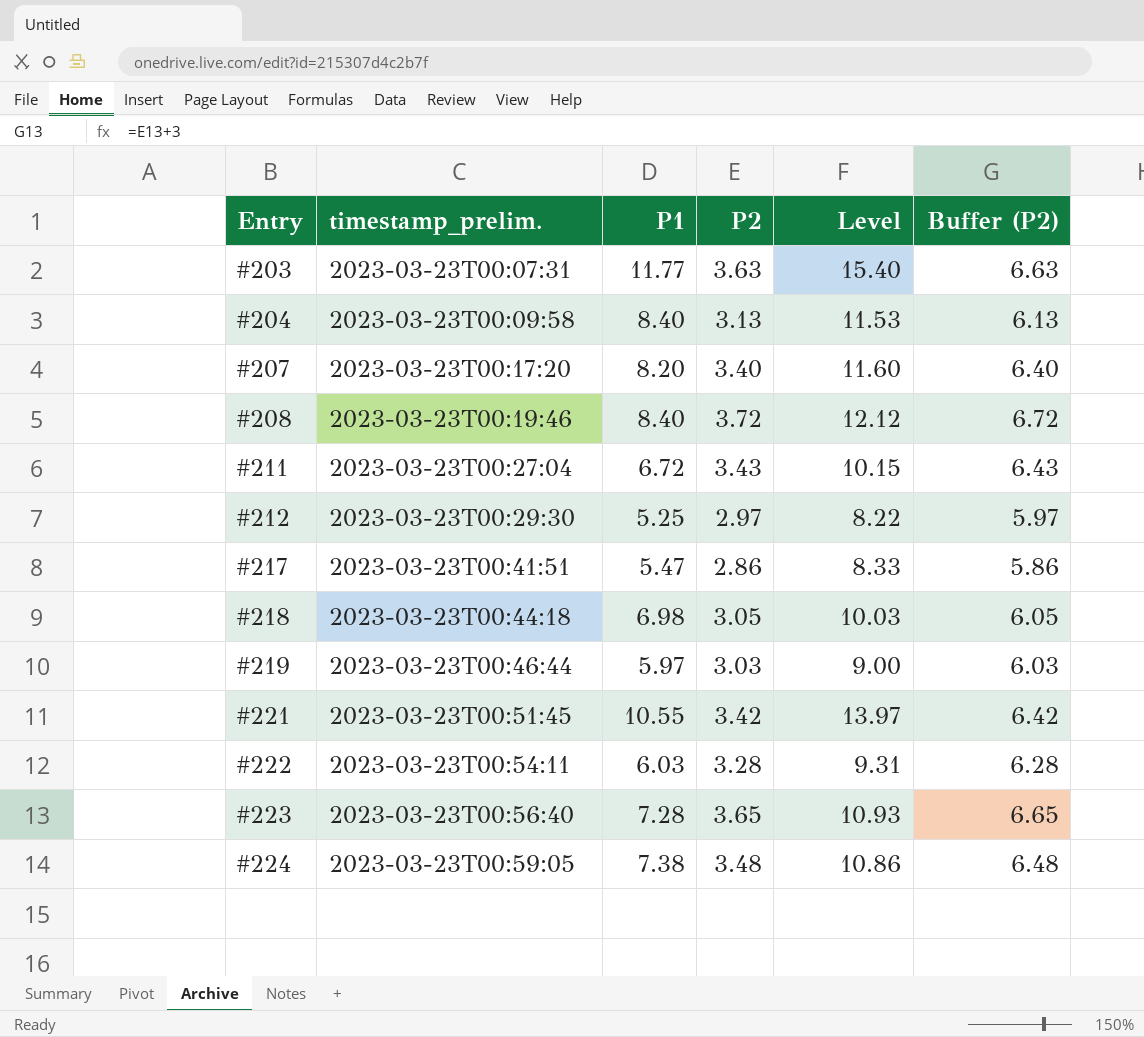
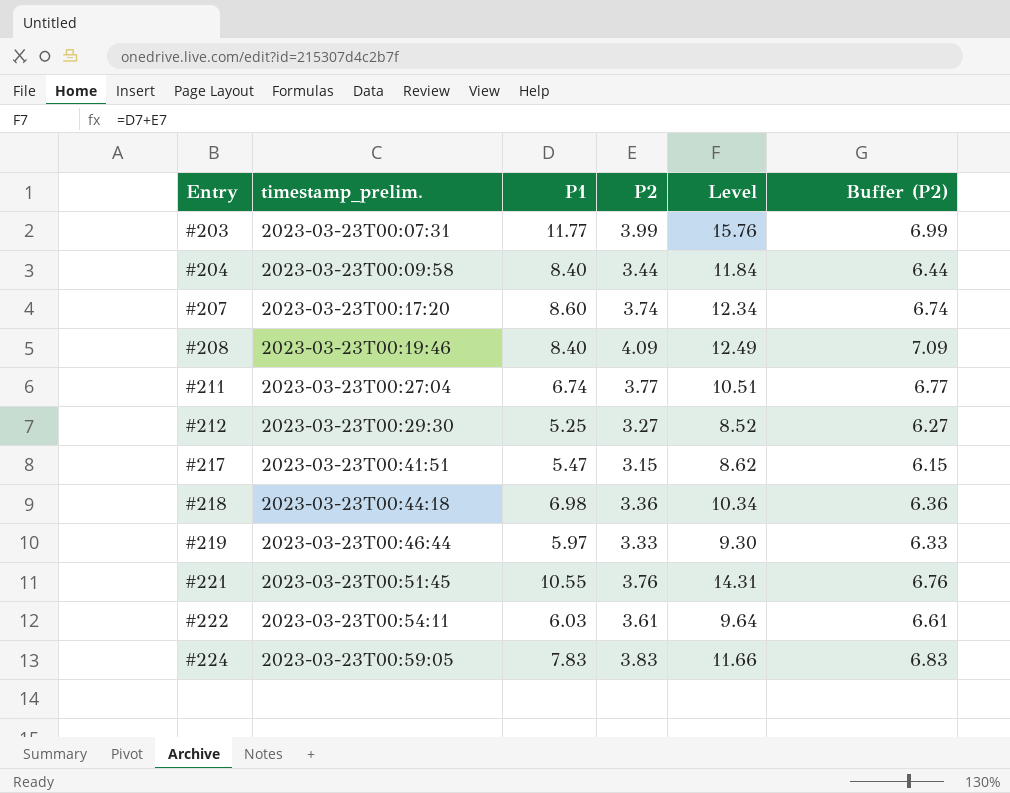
row #223: 2023-03-23T00:56:40 | 7.28 | 3.65 | 10.93 | 6.65 -> none
#203 | P2: 3.63 -> 3.99
#203 | Level: 15.40 -> 15.76
#203 | Buffer (P2): 6.63 -> 6.99
#204 | P2: 3.13 -> 3.44
#204 | Level: 11.53 -> 11.84
#204 | Buffer (P2): 6.13 -> 6.44
#207 | P1: 8.20 -> 8.60
#207 | P2: 3.40 -> 3.74
#207 | Level: 11.60 -> 12.34
#207 | Buffer (P2): 6.40 -> 6.74
#208 | P2: 3.72 -> 4.09
#208 | Level: 12.12 -> 12.49
#208 | Buffer (P2): 6.72 -> 7.09
#211 | P1: 6.72 -> 6.74
#211 | P2: 3.43 -> 3.77
#211 | Level: 10.15 -> 10.51
#211 | Buffer (P2): 6.43 -> 6.77
#212 | P2: 2.97 -> 3.27
#212 | Level: 8.22 -> 8.52
#212 | Buffer (P2): 5.97 -> 6.27
#217 | P2: 2.86 -> 3.15
#217 | Level: 8.33 -> 8.62
#217 | Buffer (P2): 5.86 -> 6.15
#218 | P2: 3.05 -> 3.36
#218 | Level: 10.03 -> 10.34
#218 | Buffer (P2): 6.05 -> 6.36
#219 | P2: 3.03 -> 3.33
#219 | Level: 9.00 -> 9.30
#219 | Buffer (P2): 6.03 -> 6.33
#221 | P2: 3.42 -> 3.76
#221 | Level: 13.97 -> 14.31
#221 | Buffer (P2): 6.42 -> 6.76
#222 | P2: 3.28 -> 3.61
#222 | Level: 9.31 -> 9.64
#222 | Buffer (P2): 6.28 -> 6.61
#224 | P1: 7.38 -> 7.83
#224 | P2: 3.48 -> 3.83
#224 | Level: 10.86 -> 11.66
#224 | Buffer (P2): 6.48 -> 6.83

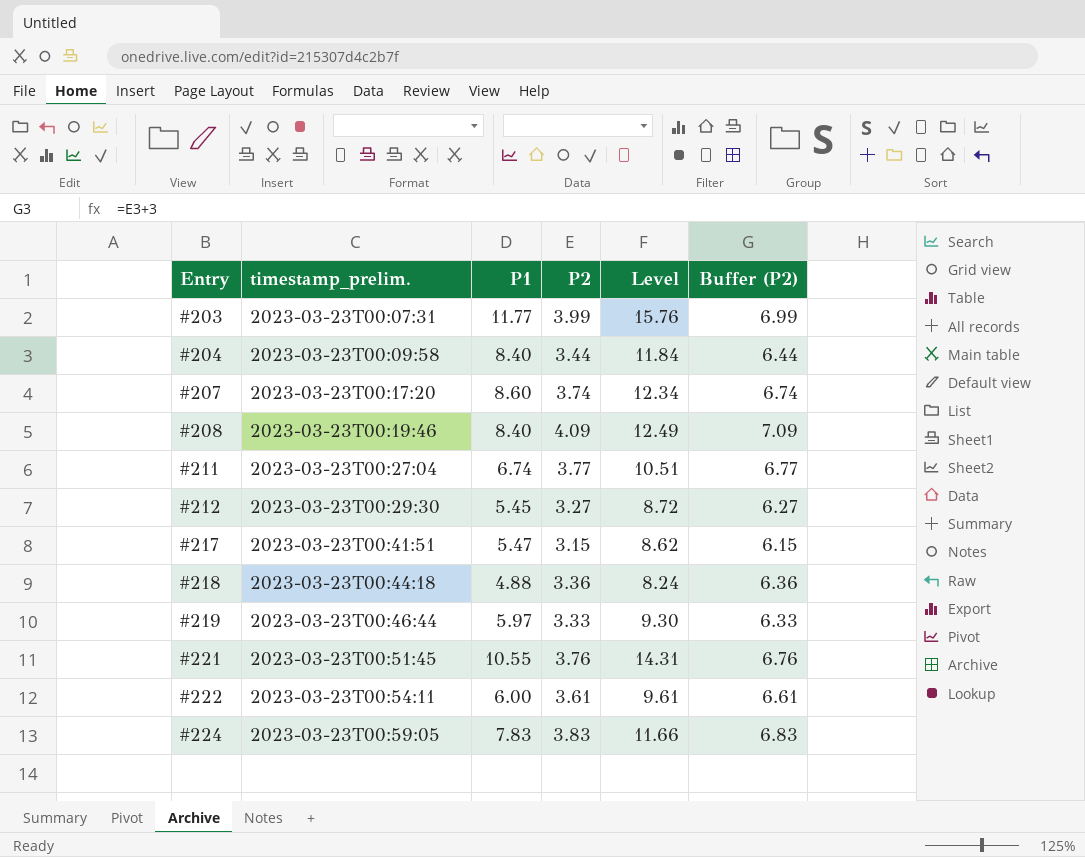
#212 | P1: 5.25 -> 5.45
#212 | Level: 8.52 -> 8.72
#218 | P1: 6.98 -> 4.88
#218 | Level: 10.34 -> 8.24
#222 | P1: 6.03 -> 6.00
#222 | Level: 9.64 -> 9.61

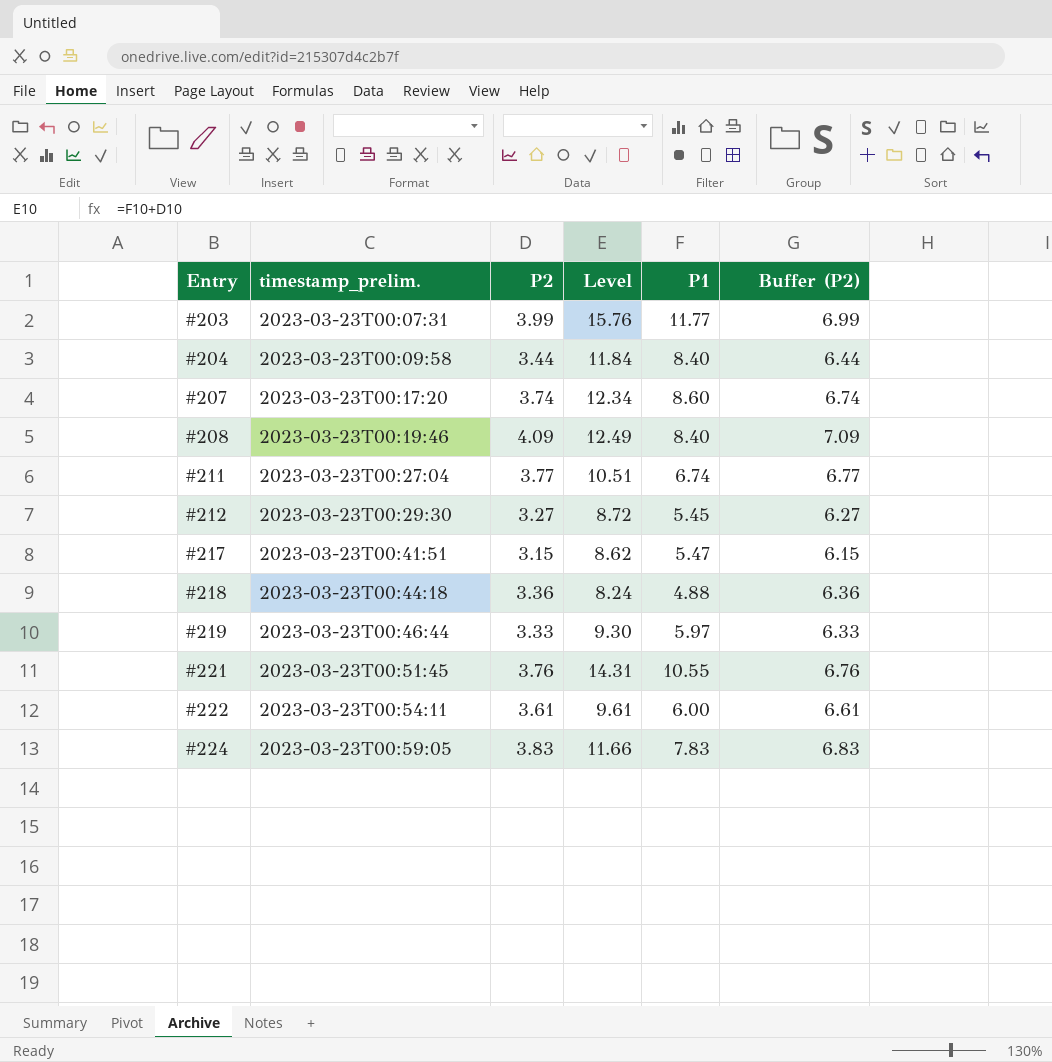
column P1 | position: 3 -> 5

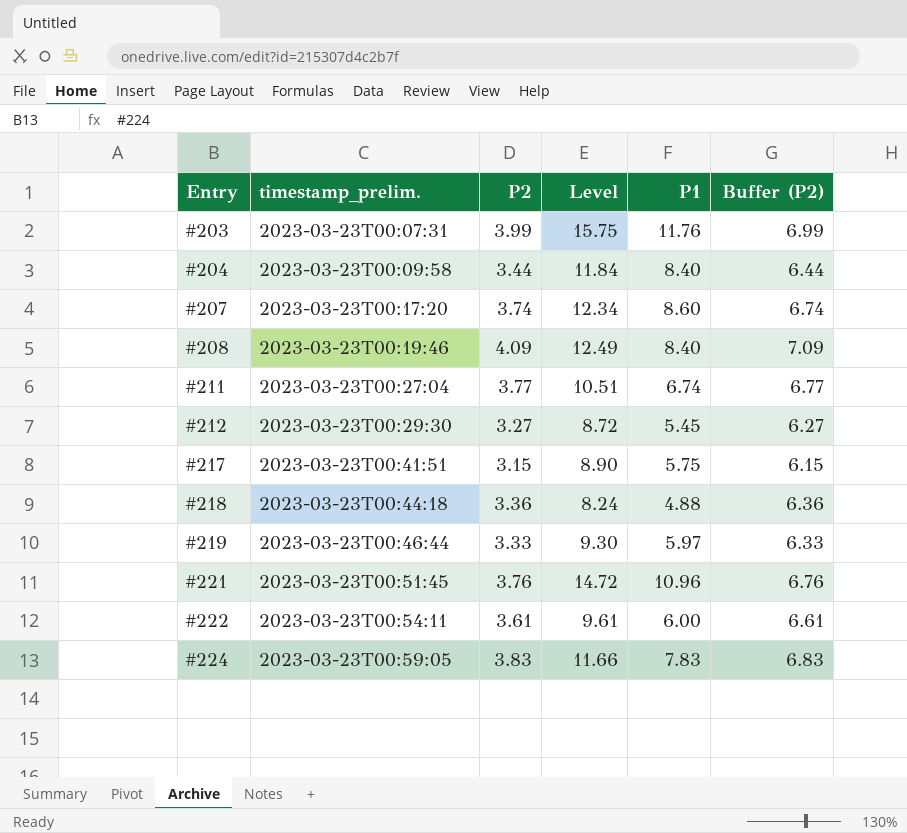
#203 | Level: 15.76 -> 15.75
#203 | P1: 11.77 -> 11.76
#217 | Level: 8.62 -> 8.90
#217 | P1: 5.47 -> 5.75
#221 | Level: 14.31 -> 14.72
#221 | P1: 10.55 -> 10.96

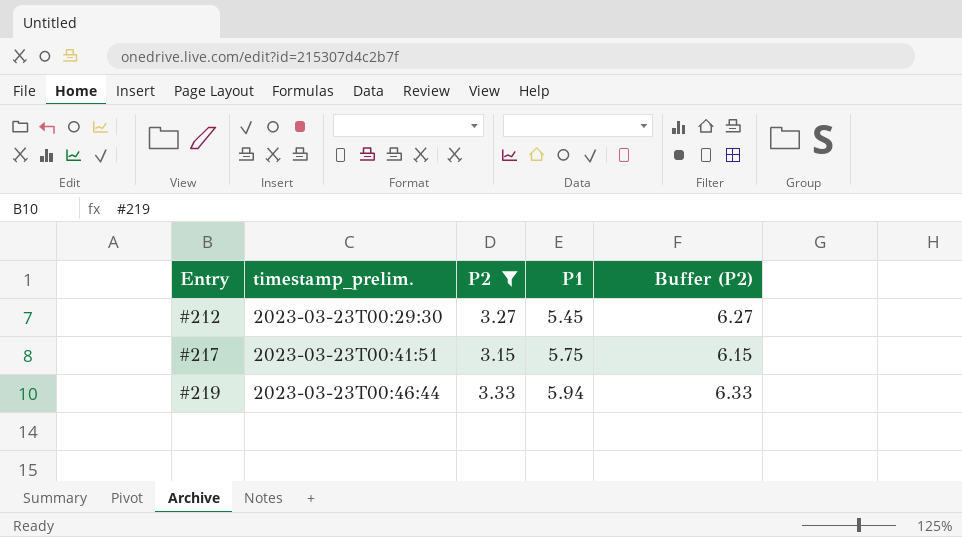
filter: none -> P2 <= 3.33
column Level | formula: [P2] + [P1] -> none
#219 | P1: 5.97 -> 5.94

